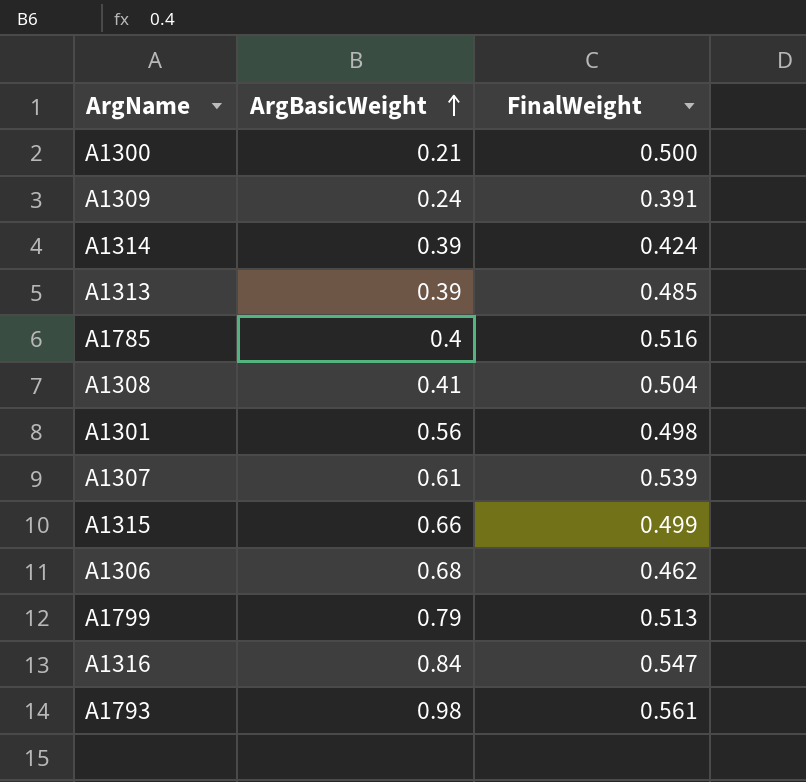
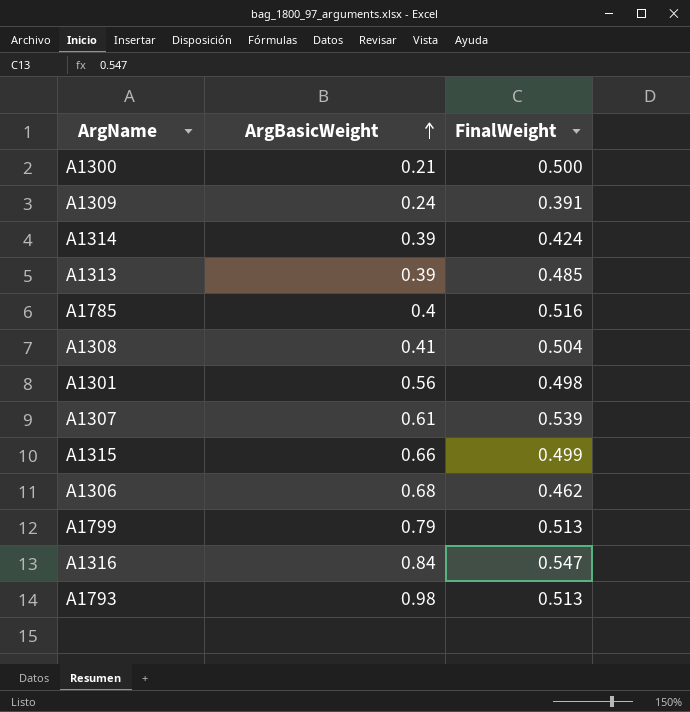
A1793 | FinalWeight: 0.561 -> 0.513

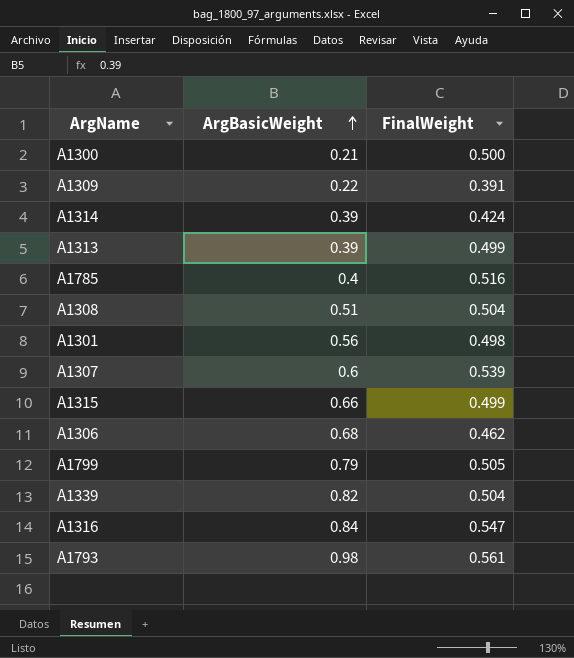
A1309 | ArgBasicWeight: 0.24 -> 0.22
A1313 | FinalWeight: 0.485 -> 0.499
A1308 | ArgBasicWeight: 0.41 -> 0.51
A1307 | ArgBasicWeight: 0.61 -> 0.6
A1799 | FinalWeight: 0.513 -> 0.505
row A1339: none -> 0.82 | 0.504
A1793 | FinalWeight: 0.513 -> 0.561

